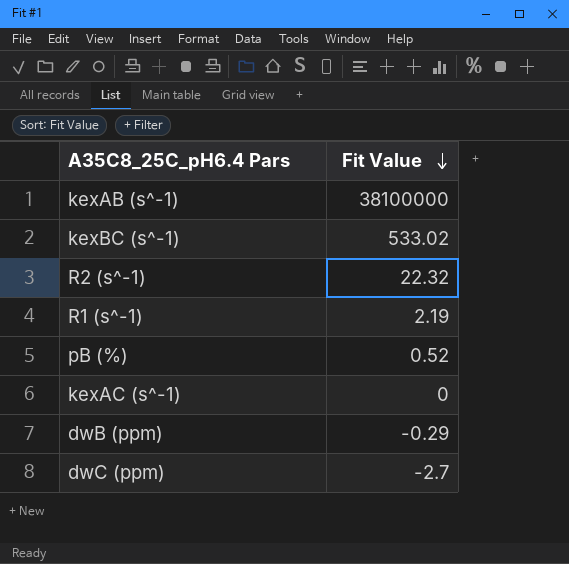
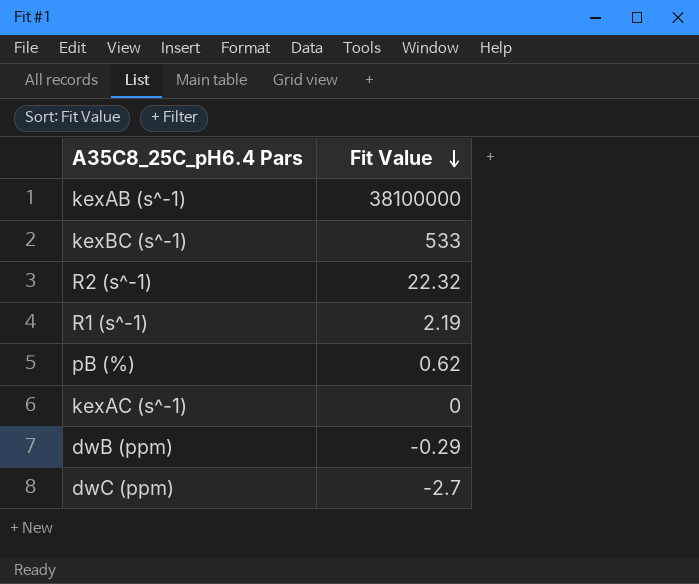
kexBC (s^-1) | Fit Value: 533.02 -> 533
pB (%) | Fit Value: 0.52 -> 0.62

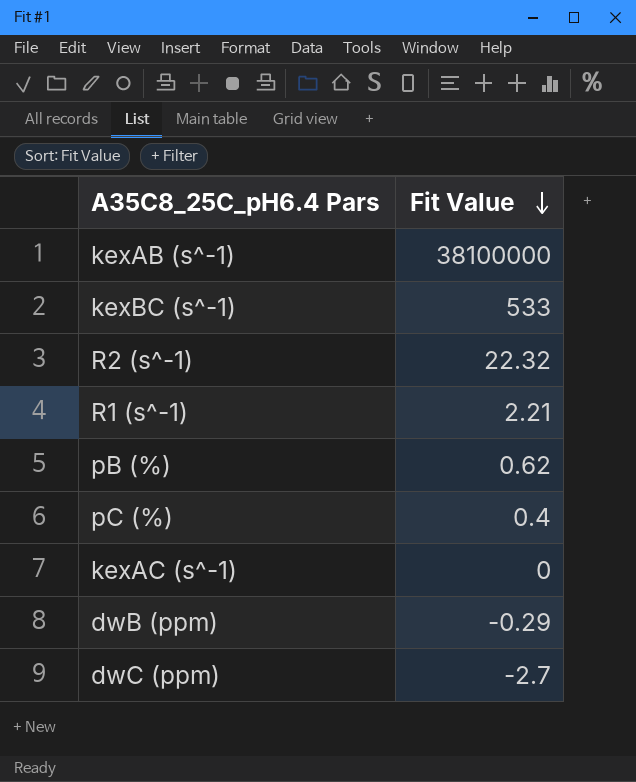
R1 (s^-1) | Fit Value: 2.19 -> 2.21
row pC (%): none -> 0.4

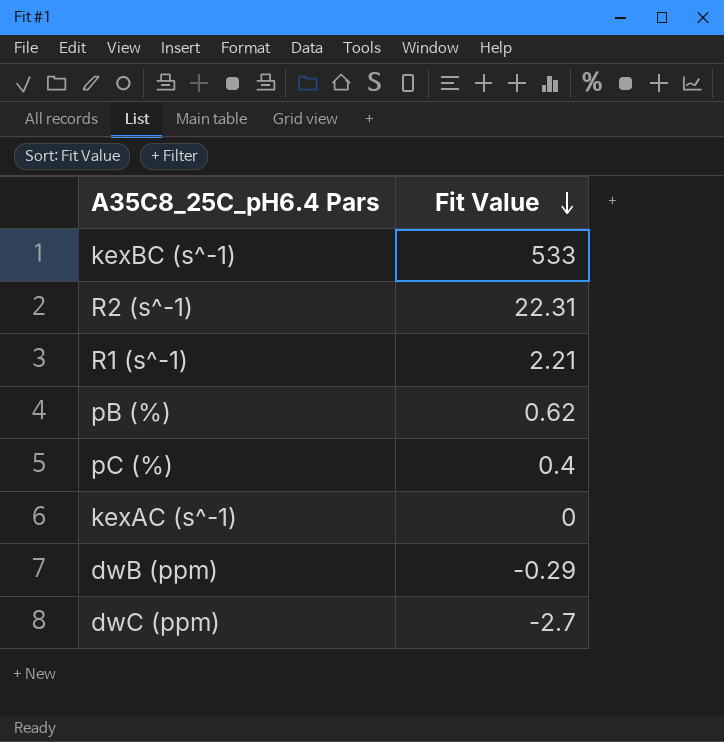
row kexAB (s^-1): 38100000 -> none
R2 (s^-1) | Fit Value: 22.32 -> 22.31

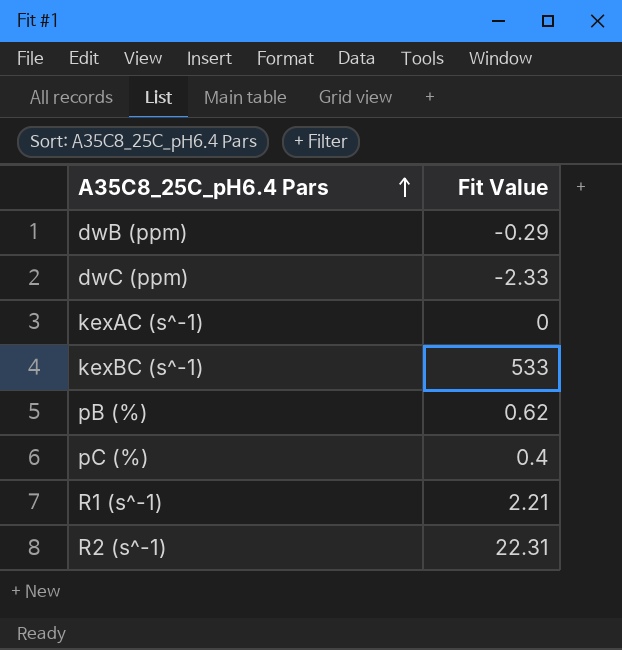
row order: Fit Value descending -> A35C8_25C_pH6.4 Pars ascending
dwC (ppm) | Fit Value: -2.7 -> -2.33

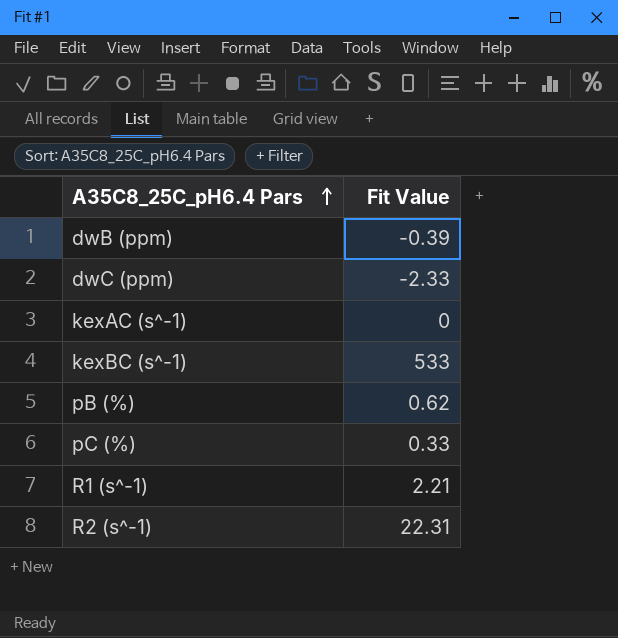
dwB (ppm) | Fit Value: -0.29 -> -0.39
pC (%) | Fit Value: 0.4 -> 0.33

